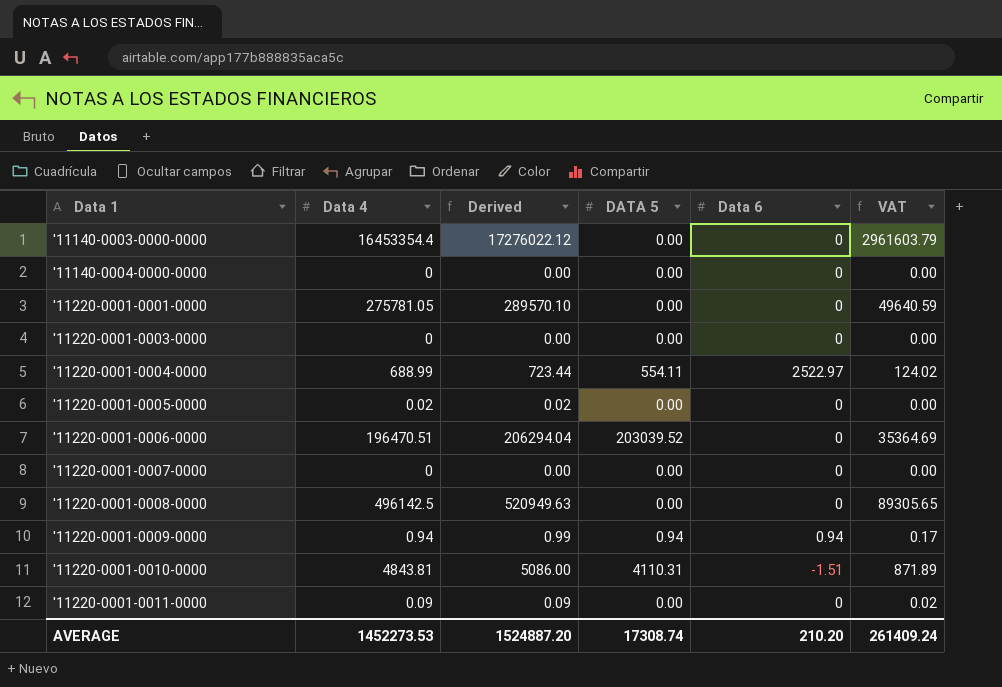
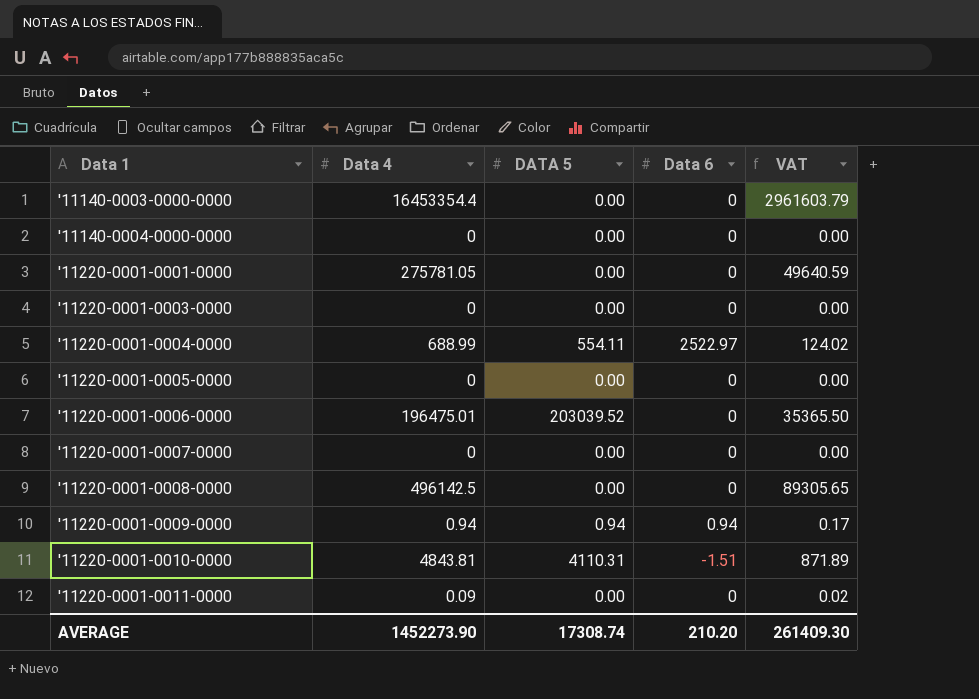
column Derived | formula: [Data 4] * 1.05 -> none
'11220-0001-0005-0000 | Data 4: 0.02 -> 0
'11220-0001-0006-0000 | Data 4: 196470.51 -> 196475.01
'11220-0001-0006-0000 | VAT: 35364.69 -> 35365.50
AVERAGE | Data 4: 1452273.53 -> 1452273.90
AVERAGE | VAT: 261409.24 -> 261409.30

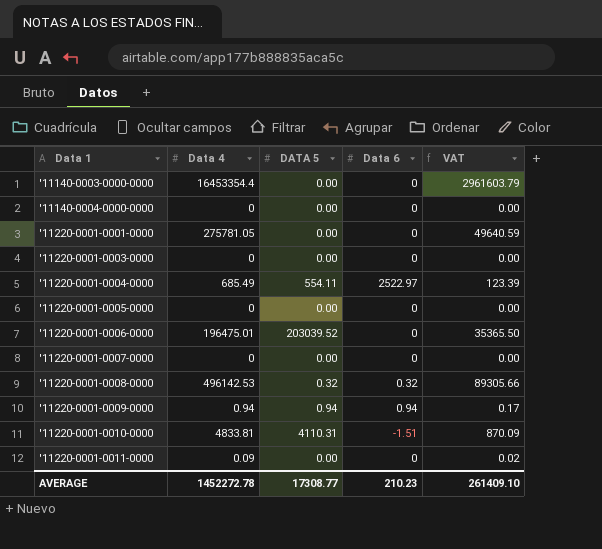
'11220-0001-0004-0000 | Data 4: 688.99 -> 685.49
'11220-0001-0004-0000 | VAT: 124.02 -> 123.39
'11220-0001-0008-0000 | Data 4: 496142.5 -> 496142.53
'11220-0001-0008-0000 | DATA 5: 0.00 -> 0.32
'11220-0001-0008-0000 | Data 6: 0 -> 0.32
'11220-0001-0008-0000 | VAT: 89305.65 -> 89305.66
'11220-0001-0010-0000 | Data 4: 4843.81 -> 4833.81
'11220-0001-0010-0000 | VAT: 871.89 -> 870.09
AVERAGE | Data 4: 1452273.90 -> 1452272.78
AVERAGE | DATA 5: 17308.74 -> 17308.77
AVERAGE | Data 6: 210.20 -> 210.23
AVERAGE | VAT: 261409.30 -> 261409.10

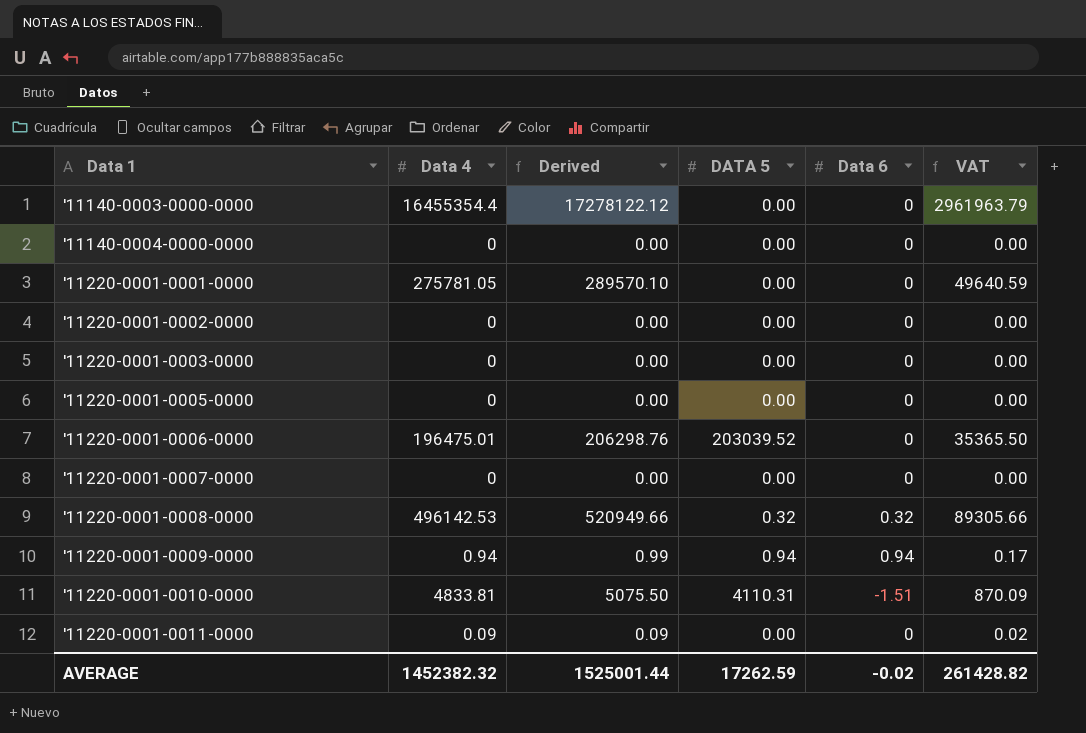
column Derived | formula: none -> [Data 4] * 1.05
row '11220-0001-0004-0000: 685.49 | 554.11 | 2522.97 | 123.39 -> none
'11140-0003-0000-0000 | Data 4: 16453354.4 -> 16455354.4
'11140-0003-0000-0000 | VAT: 2961603.79 -> 2961963.79
row '11220-0001-0002-0000: none -> 0 | 0.00 | 0.00 | 0 | 0.00
AVERAGE | Data 4: 1452272.78 -> 1452382.32
AVERAGE | DATA 5: 17308.77 -> 17262.59
AVERAGE | Data 6: 210.23 -> -0.02
AVERAGE | VAT: 261409.10 -> 261428.82

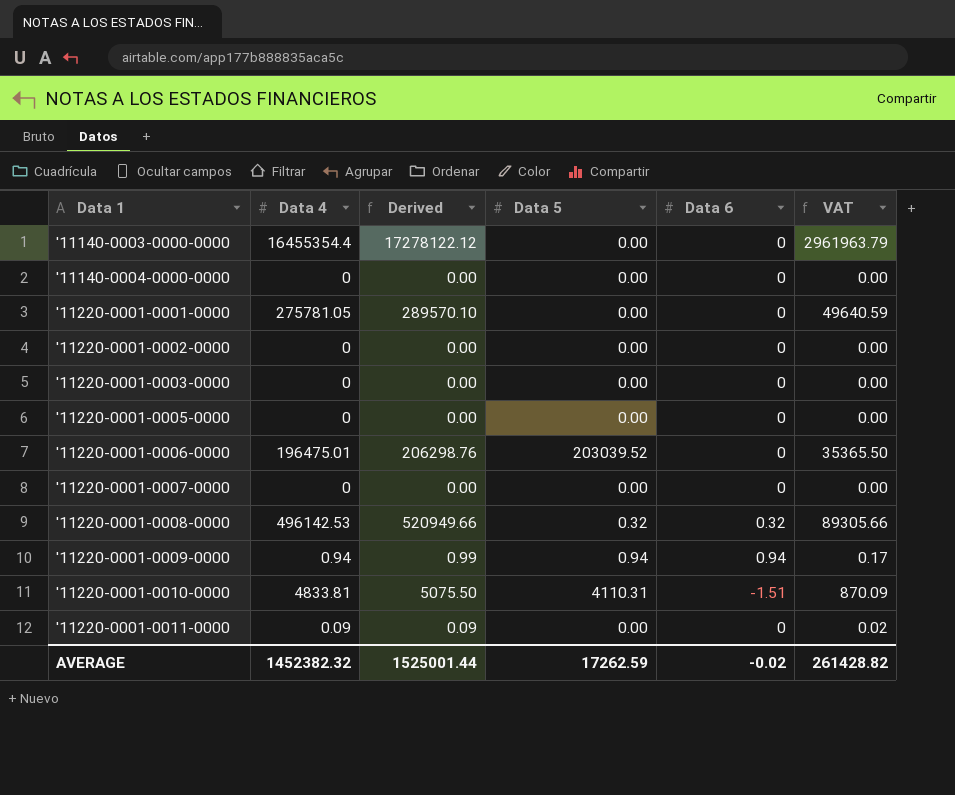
column name: DATA 5 -> Data 5

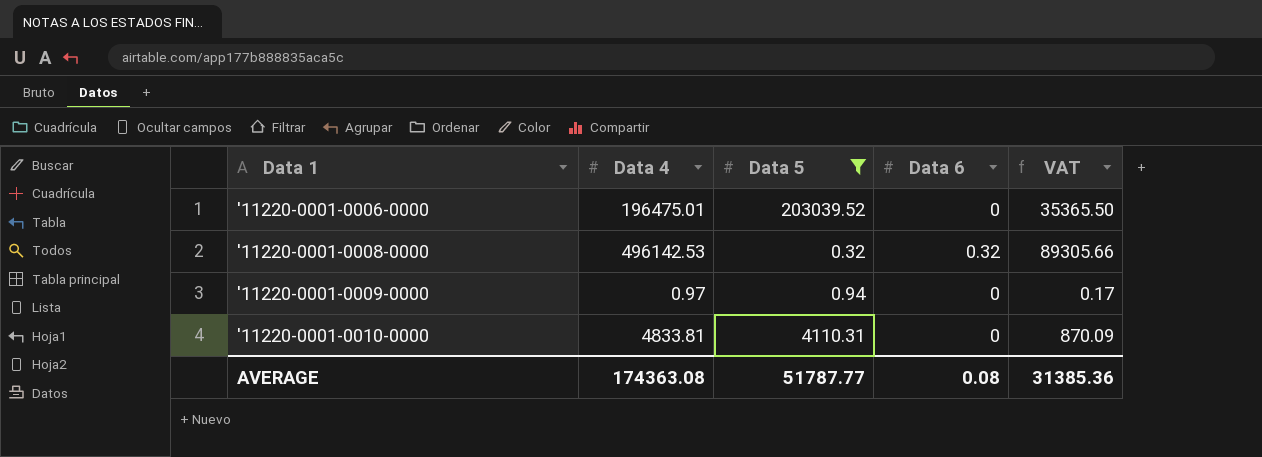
filter: none -> Data 5 != 0.00
column Derived | formula: [Data 4] * 1.05 -> none
'11220-0001-0009-0000 | Data 4: 0.94 -> 0.97
'11220-0001-0009-0000 | Data 6: 0.94 -> 0
'11220-0001-0010-0000 | Data 6: -1.51 -> 0
AVERAGE | Data 4: 1452382.32 -> 174363.08
AVERAGE | Data 5: 17262.59 -> 51787.77
AVERAGE | Data 6: -0.02 -> 0.08
AVERAGE | VAT: 261428.82 -> 31385.36

